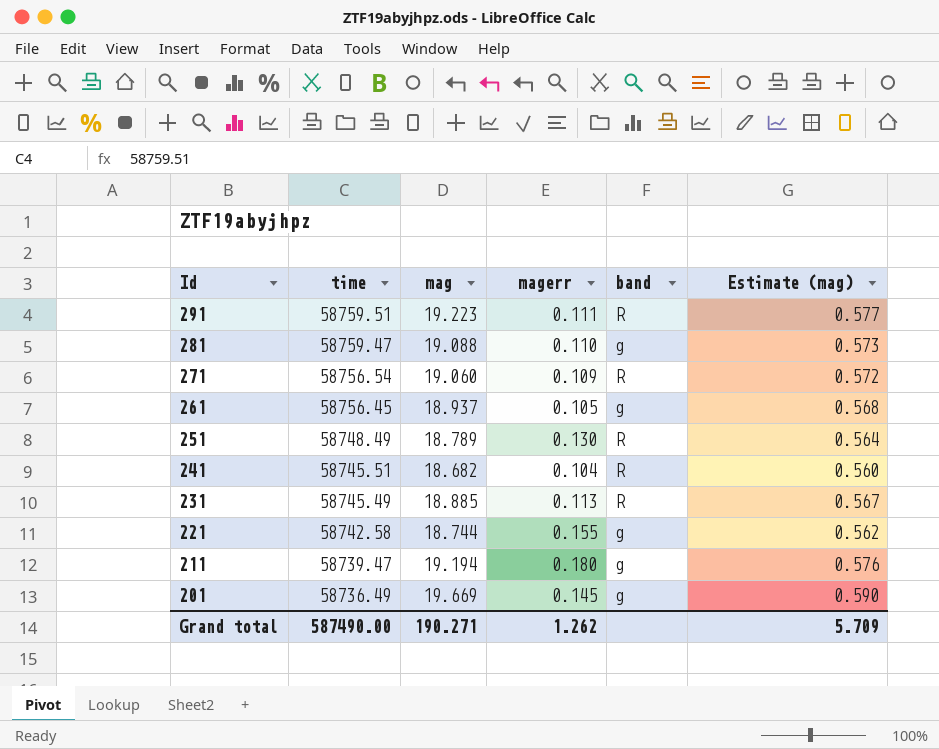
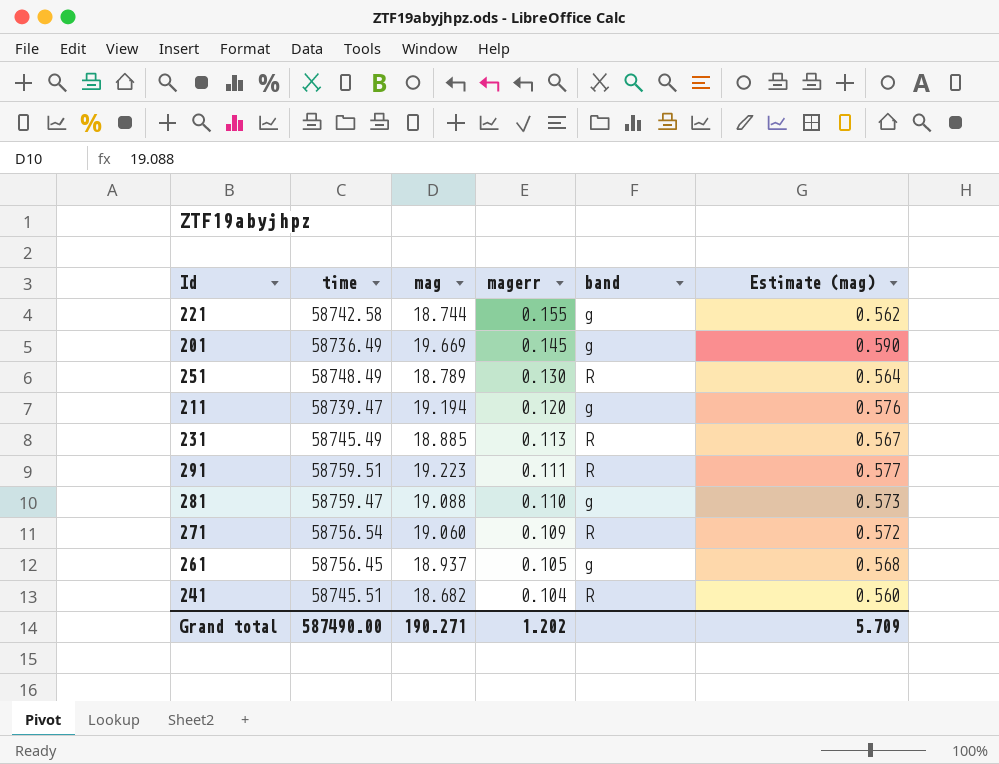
row order: Id descending -> magerr descending
211 | magerr: 0.180 -> 0.120
Grand total | magerr: 1.262 -> 1.202

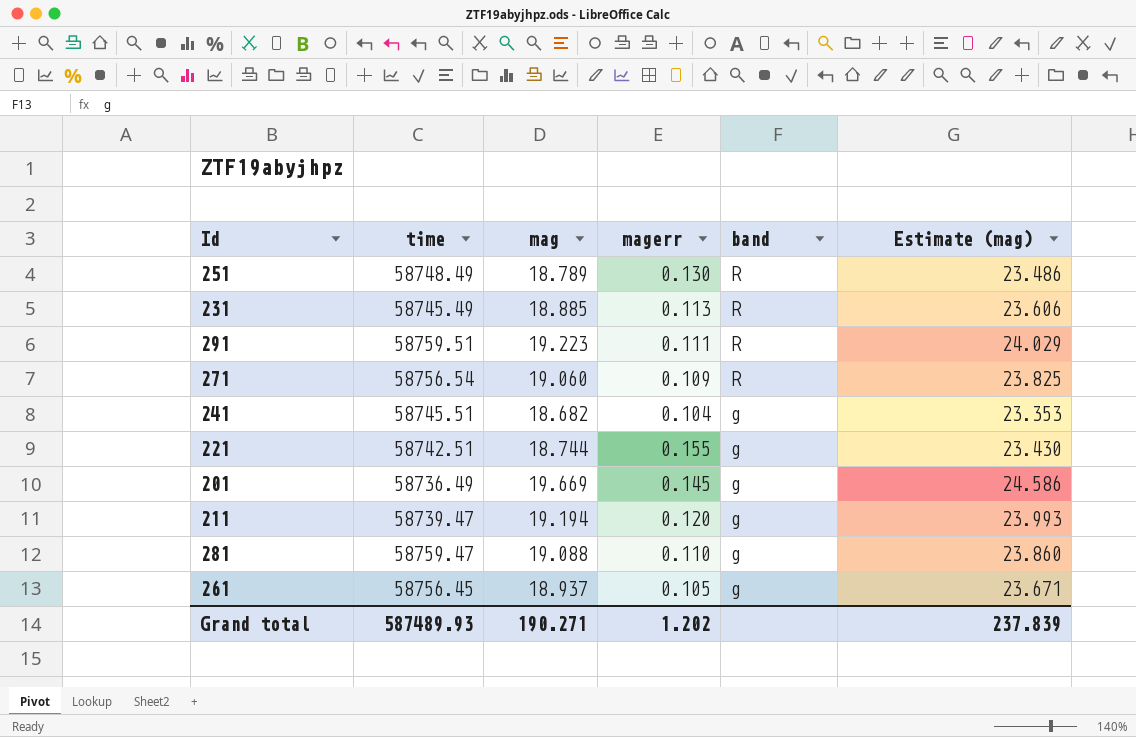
row order: magerr descending -> band descending
column Estimate (mag) | formula: [mag] * 0.03 -> [mag] * 1.25
241 | band: R -> g
221 | time: 58742.58 -> 58742.51
Grand total | time: 587490.00 -> 587489.93
Grand total | Estimate (mag): 5.709 -> 237.839

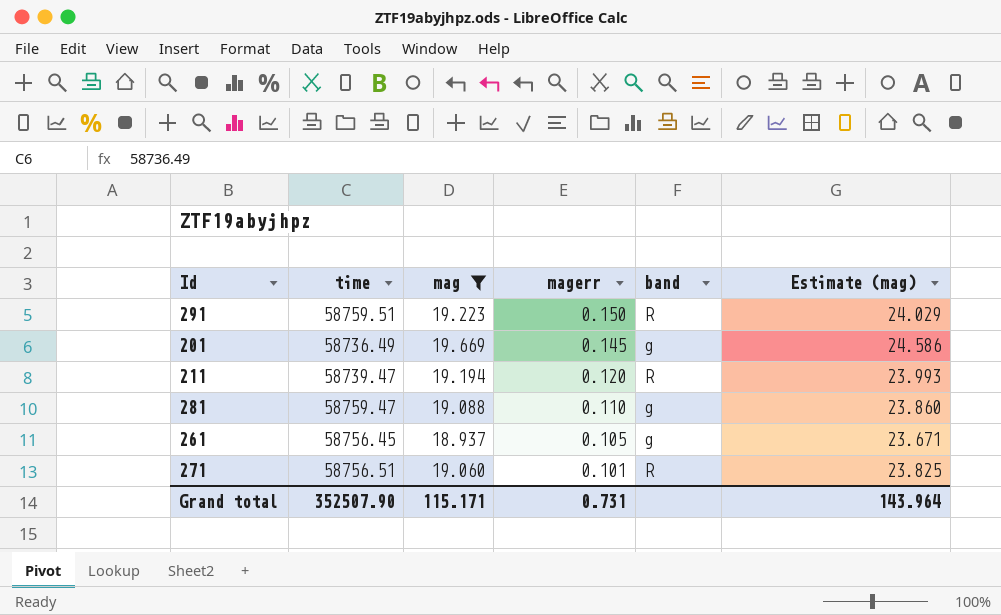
filter: none -> mag >= 18.937
row order: band descending -> magerr descending
291 | magerr: 0.111 -> 0.150
211 | band: g -> R
271 | time: 58756.54 -> 58756.51
271 | magerr: 0.109 -> 0.101
Grand total | time: 587489.93 -> 352507.90
Grand total | mag: 190.271 -> 115.171
Grand total | magerr: 1.202 -> 0.731
Grand total | Estimate (mag): 237.839 -> 143.964

